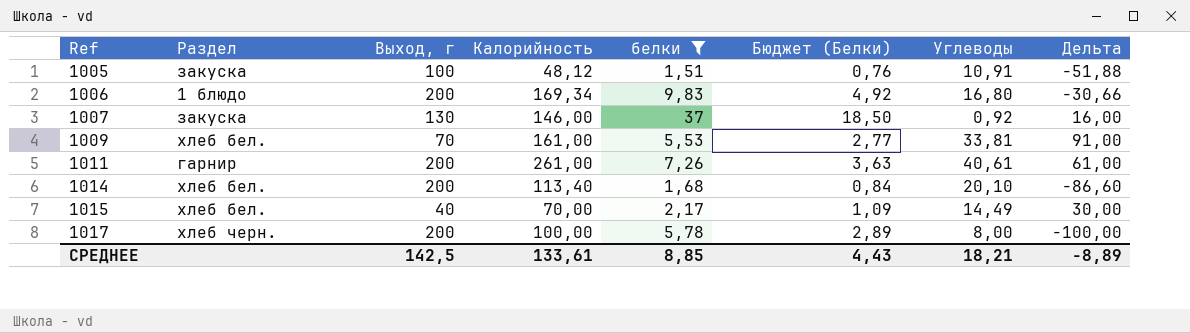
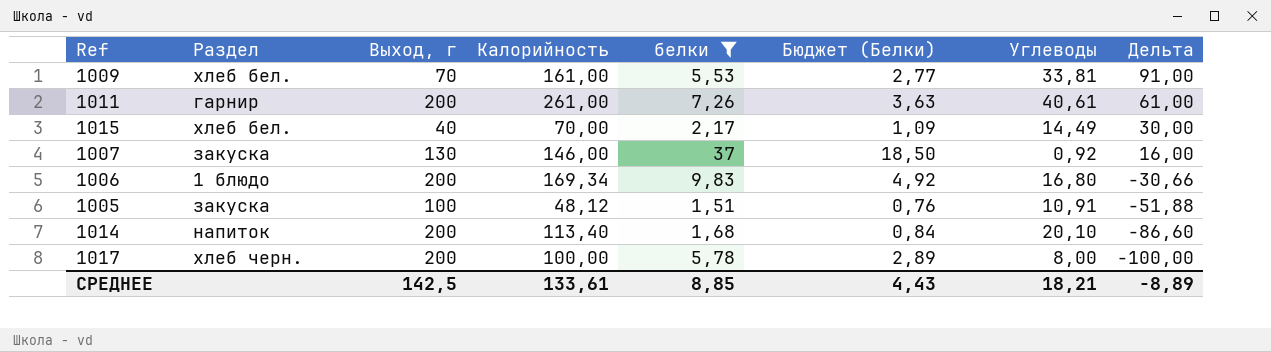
row order: Ref ascending -> Дельта descending
1014 | Раздел: хлеб бел. -> напиток

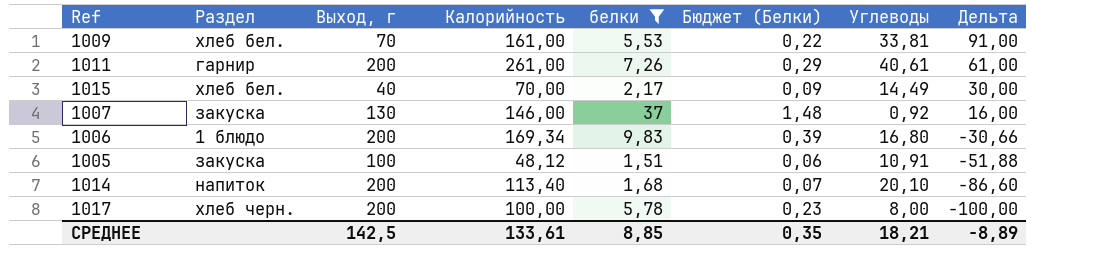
column Бюджет (Белки) | formula: [белки] * 0,5 -> [белки] * 0,04
СРЕДНЕЕ | Бюджет (Белки): 4,43 -> 0,35

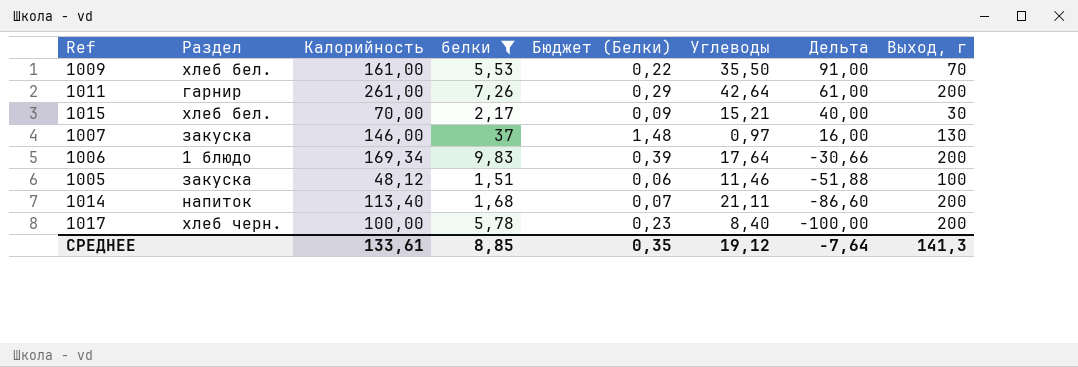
column Выход, г | position: 3 -> 8
1009 | Углеводы: 33,81 -> 35,50
1011 | Углеводы: 40,61 -> 42,64
1015 | Углеводы: 14,49 -> 15,21
1015 | Дельта: 30,00 -> 40,00
1015 | Выход, г: 40 -> 30
1007 | Углеводы: 0,92 -> 0,97
1006 | Углеводы: 16,80 -> 17,64
1005 | Углеводы: 10,91 -> 11,46
1014 | Углеводы: 20,10 -> 21,11
1017 | Углеводы: 8,00 -> 8,40
СРЕДНЕЕ | Углеводы: 18,21 -> 19,12
СРЕДНЕЕ | Дельта: -8,89 -> -7,64
СРЕДНЕЕ | Выход, г: 142,5 -> 141,3

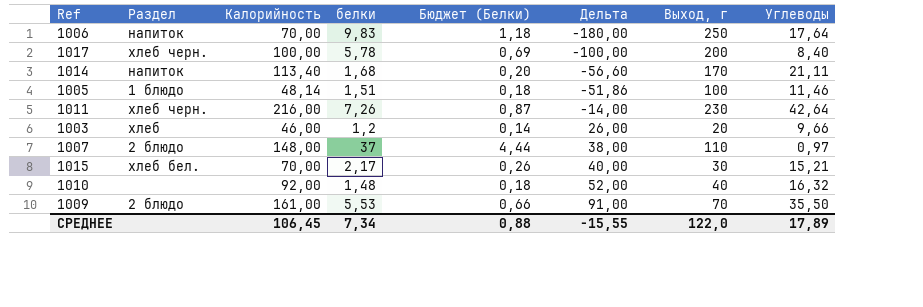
filter: белки >= 1,51 -> none
row order: Дельта descending -> Дельта ascending
column Бюджет (Белки) | formula: [белки] * 0,04 -> [белки] * 0,12
column Углеводы | position: 6 -> 8
1006 | Раздел: 1 блюдо -> напиток
1006 | Калорийность: 169,34 -> 70,00
1006 | Дельта: -30,66 -> -180,00
1006 | Выход, г: 200 -> 250
1014 | Дельта: -86,60 -> -56,60
1014 | Выход, г: 200 -> 170
1005 | Раздел: закуска -> 1 блюдо
1005 | Калорийность: 48,12 -> 48,14
1005 | Дельта: -51,88 -> -51,86
1011 | Раздел: гарнир -> хлеб черн.
1011 | Калорийность: 261,00 -> 216,00
1011 | Дельта: 61,00 -> -14,00
1011 | Выход, г: 200 -> 230
1007 | Раздел: закуска -> 2 блюдо
1007 | Калорийность: 146,00 -> 148,00
1007 | Дельта: 16,00 -> 38,00
1007 | Выход, г: 130 -> 110
1009 | Раздел: хлеб бел. -> 2 блюдо
СРЕДНЕЕ | Калорийность: 133,61 -> 106,45
СРЕДНЕЕ | белки: 8,85 -> 7,34
СРЕДНЕЕ | Бюджет (Белки): 0,35 -> 0,88
СРЕДНЕЕ | Дельта: -7,64 -> -15,55
СРЕДНЕЕ | Выход, г: 141,3 -> 122,0
СРЕДНЕЕ | Углеводы: 19,12 -> 17,89

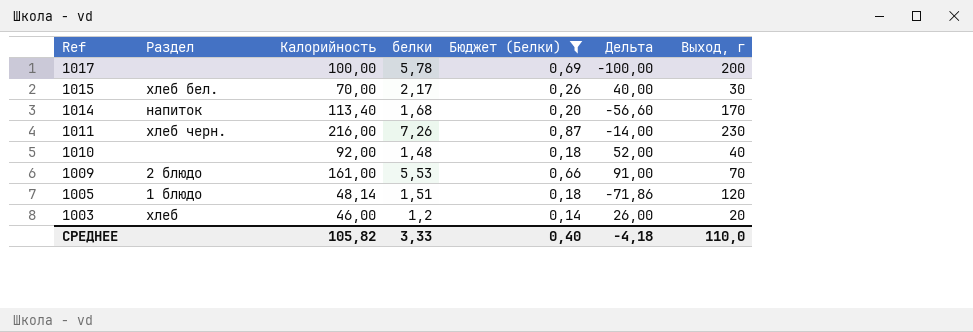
filter: none -> Бюджет (Белки) <= 0,87
row order: Дельта ascending -> Ref descending
column Углеводы | position: 8 -> none
1017 | Раздел: хлеб черн. -> none
1005 | Дельта: -51,86 -> -71,86
1005 | Выход, г: 100 -> 120
СРЕДНЕЕ | Калорийность: 106,45 -> 105,82
СРЕДНЕЕ | белки: 7,34 -> 3,33
СРЕДНЕЕ | Бюджет (Белки): 0,88 -> 0,40
СРЕДНЕЕ | Дельта: -15,55 -> -4,18
СРЕДНЕЕ | Выход, г: 122,0 -> 110,0

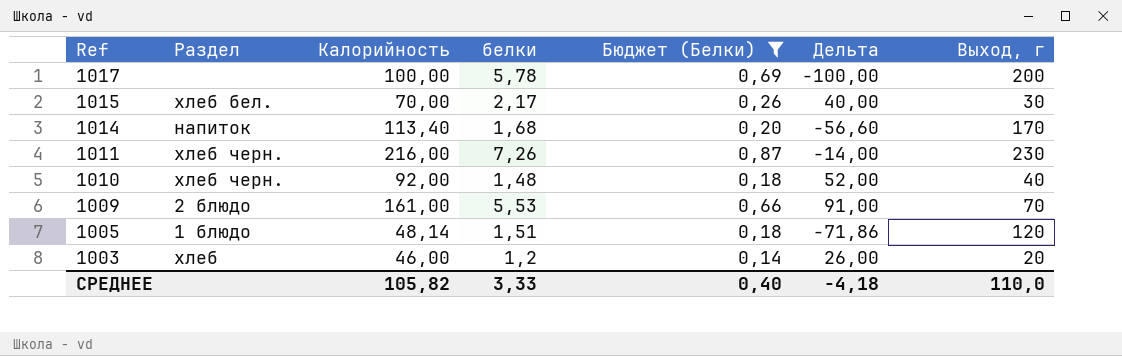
1010 | Раздел: none -> хлеб черн.

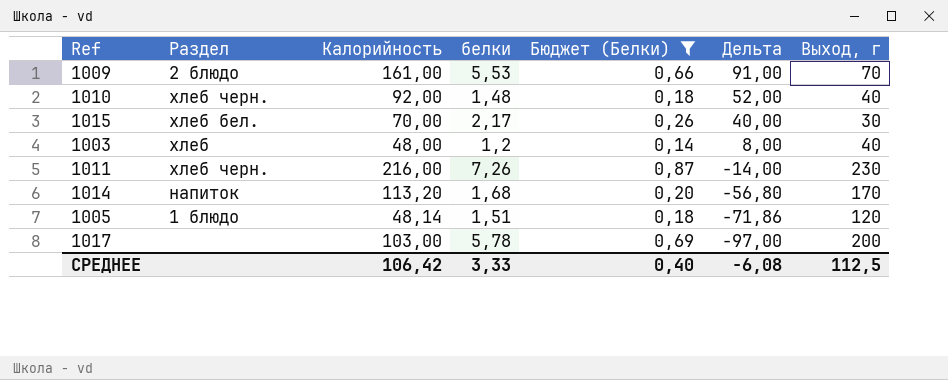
row order: Ref descending -> Дельта descending
1003 | Калорийность: 46,00 -> 48,00
1003 | Дельта: 26,00 -> 8,00
1003 | Выход, г: 20 -> 40
1014 | Калорийность: 113,40 -> 113,20
1014 | Дельта: -56,60 -> -56,80
1017 | Калорийность: 100,00 -> 103,00
1017 | Дельта: -100,00 -> -97,00
СРЕДНЕЕ | Калорийность: 105,82 -> 106,42
СРЕДНЕЕ | Дельта: -4,18 -> -6,08
СРЕДНЕЕ | Выход, г: 110,0 -> 112,5

